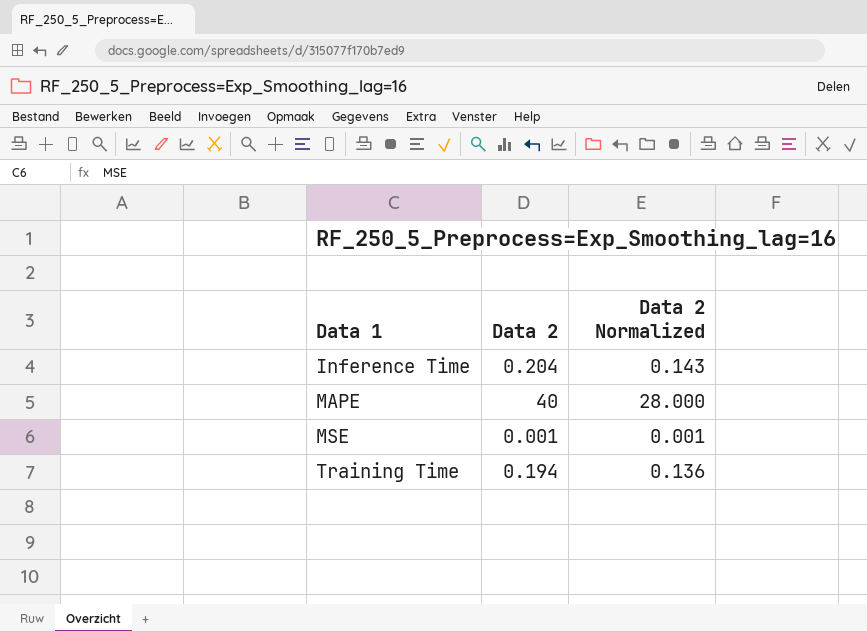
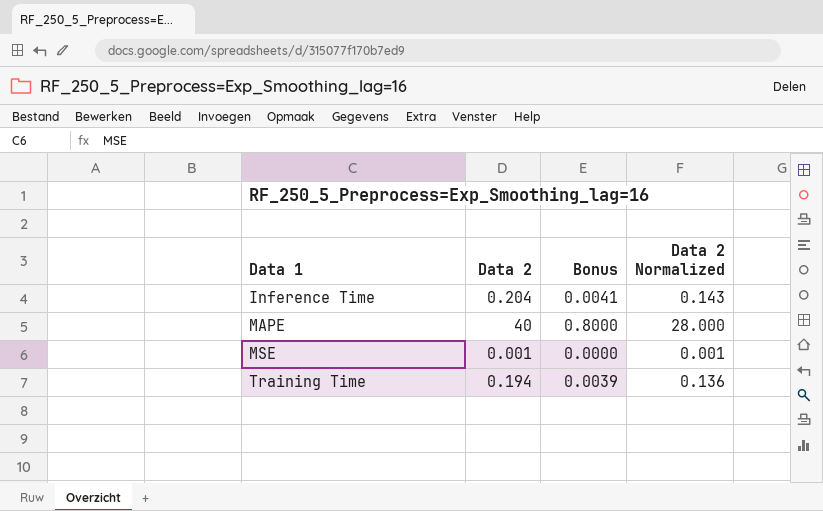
column Bonus | formula: none -> [Data 2] * 0.02

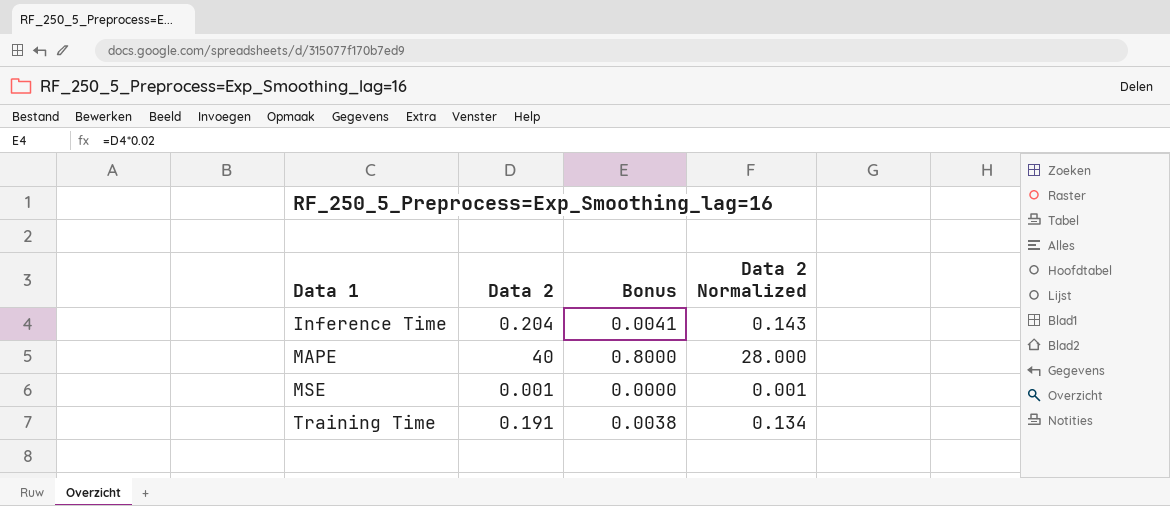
Training Time | Data 2: 0.194 -> 0.191
Training Time | Bonus: 0.0039 -> 0.0038
Training Time | Data 2 Normalized: 0.136 -> 0.134

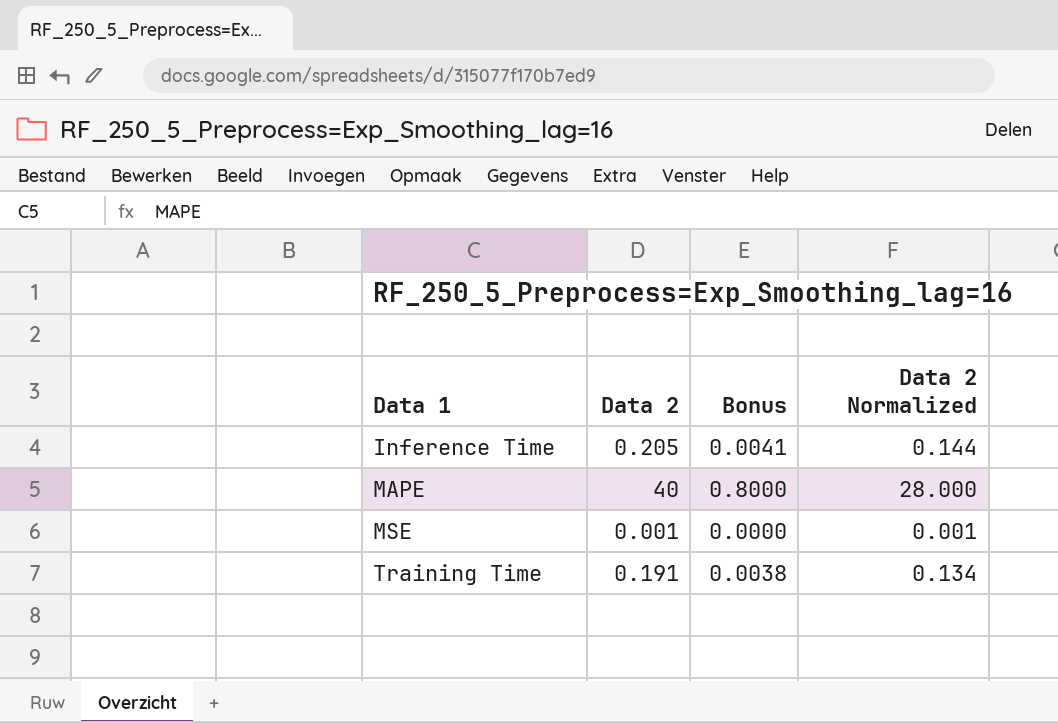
Inference Time | Data 2: 0.204 -> 0.205
Inference Time | Data 2 Normalized: 0.143 -> 0.144

